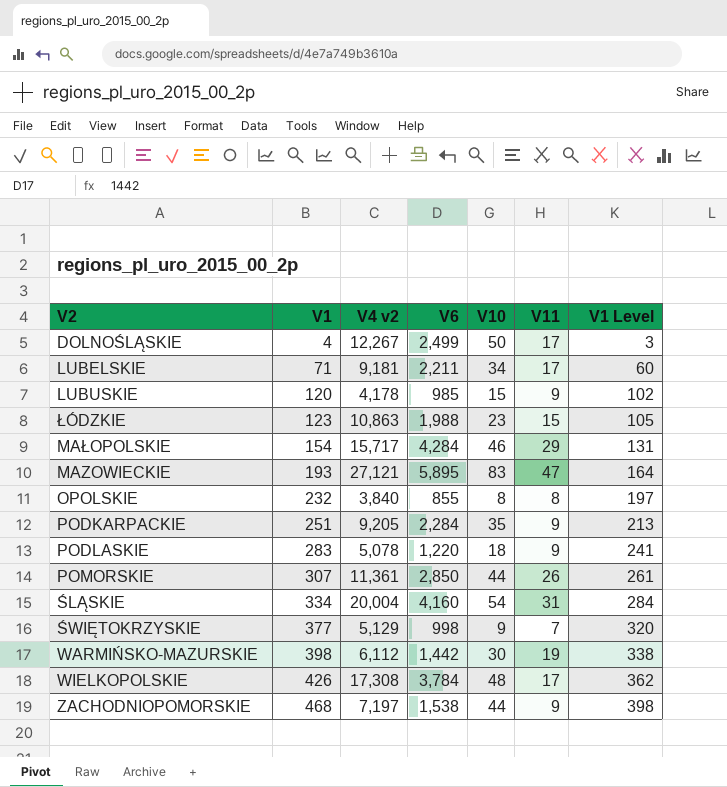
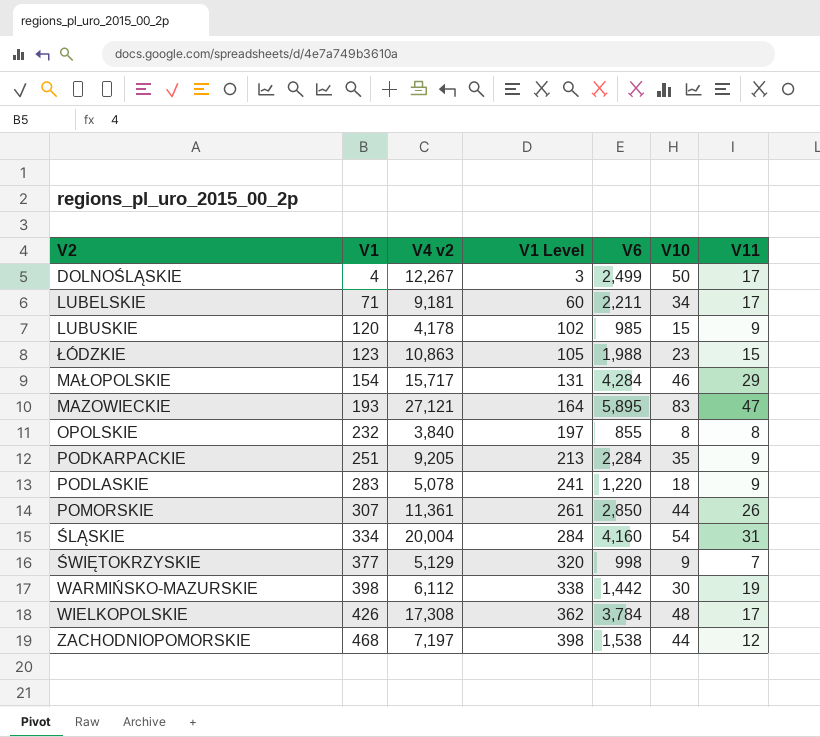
column V1 Level | position: 7 -> 4
ZACHODNIOPOMORSKIE | V11: 9 -> 12

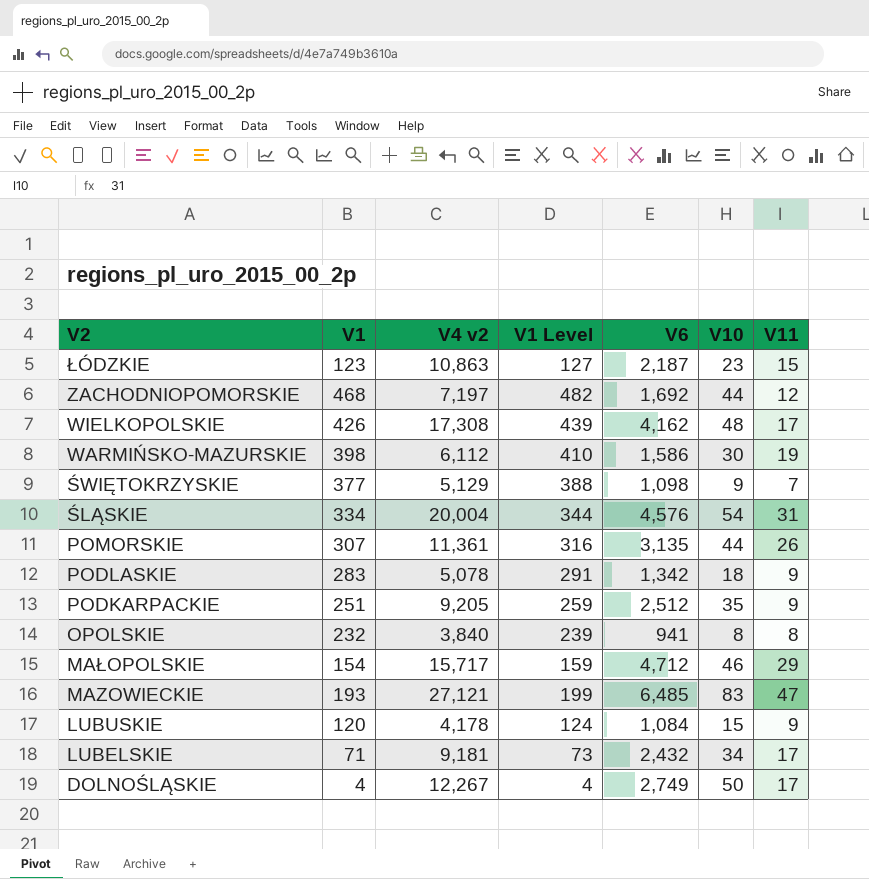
row order: V1 ascending -> V2 descending
column V1 Level | formula: [V1] * 0.85 -> [V1] * 1.03
ŁÓDZKIE | V6: 1,988 -> 2,187
ZACHODNIOPOMORSKIE | V6: 1,538 -> 1,692
WIELKOPOLSKIE | V6: 3,784 -> 4,162
WARMIŃSKO-MAZURSKIE | V6: 1,442 -> 1,586
ŚWIĘTOKRZYSKIE | V6: 998 -> 1,098
ŚLĄSKIE | V6: 4,160 -> 4,576
POMORSKIE | V6: 2,850 -> 3,135
PODLASKIE | V6: 1,220 -> 1,342
PODKARPACKIE | V6: 2,284 -> 2,512
OPOLSKIE | V6: 855 -> 941
MAŁOPOLSKIE | V6: 4,284 -> 4,712
MAZOWIECKIE | V6: 5,895 -> 6,485
LUBUSKIE | V6: 985 -> 1,084
LUBELSKIE | V6: 2,211 -> 2,432
DOLNOŚLĄSKIE | V6: 2,499 -> 2,749

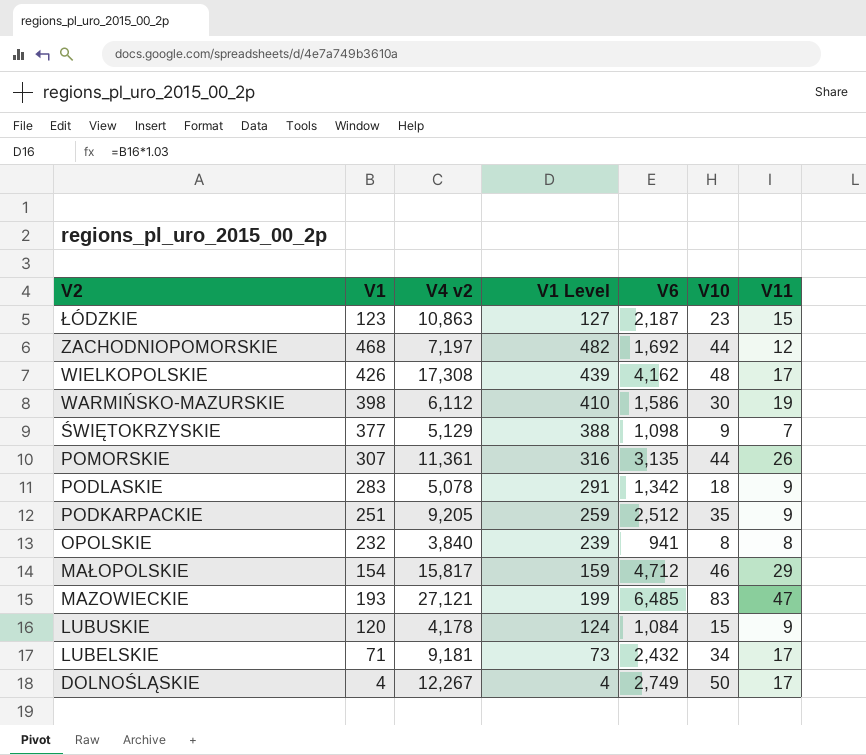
row ŚLĄSKIE: 334 | 20,004 | 344 | 4,576 | 54 | 31 -> none
MAŁOPOLSKIE | V4 v2: 15,717 -> 15,817

